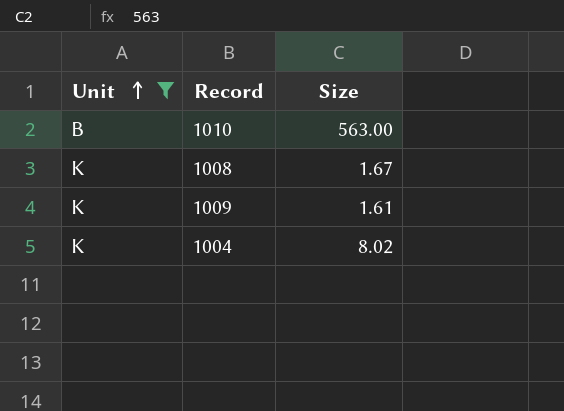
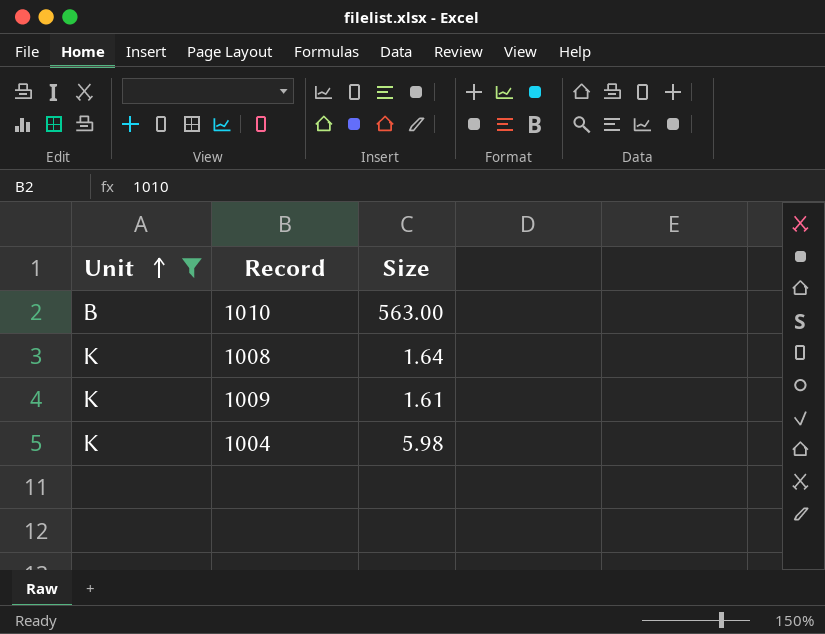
1008 | Size: 1.67 -> 1.64
1004 | Size: 8.02 -> 5.98

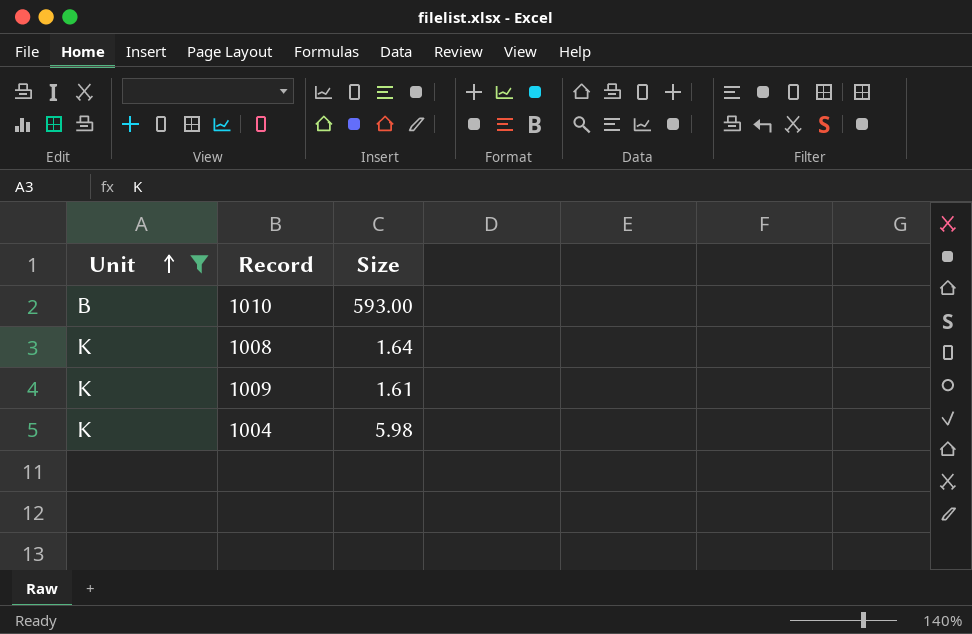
1010 | Size: 563.00 -> 593.00

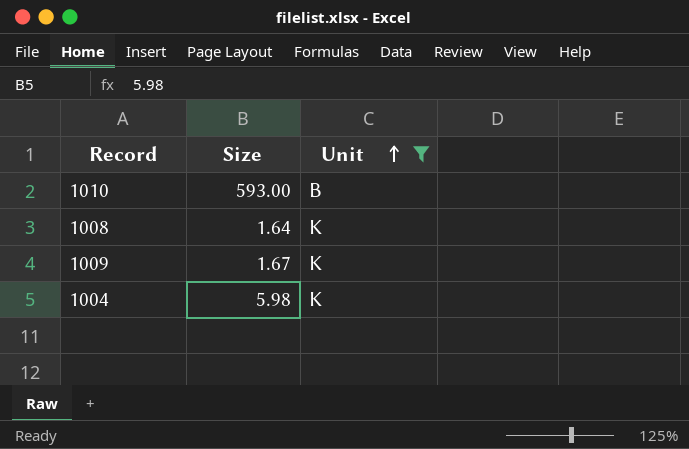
column Unit | position: 1 -> 3
1009 | Size: 1.61 -> 1.67

